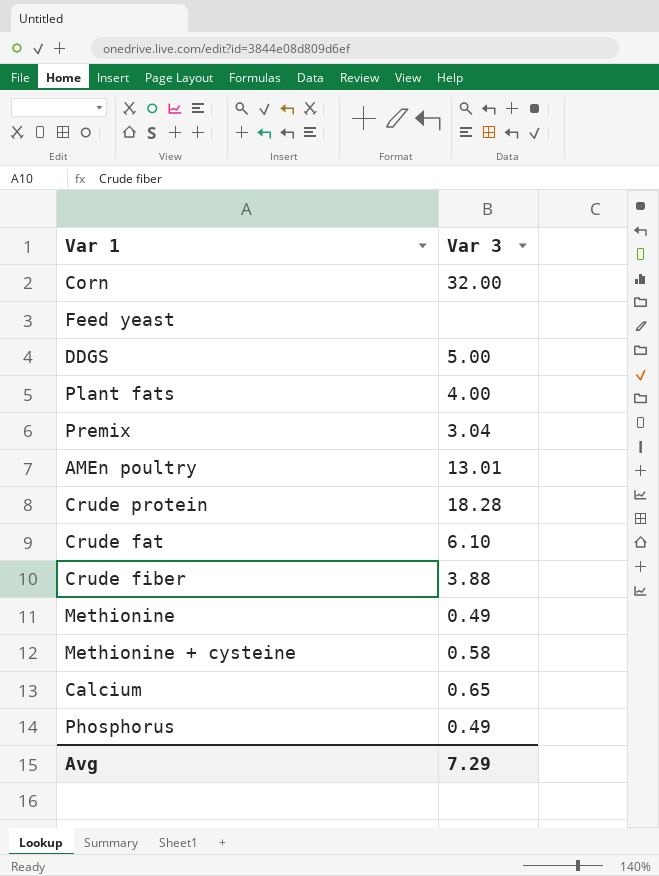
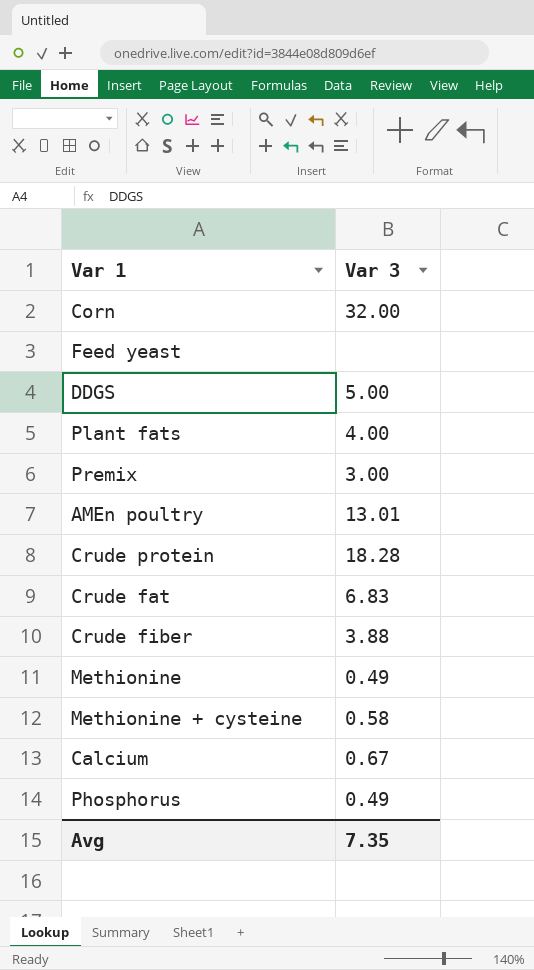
Premix | Var 3: 3.04 -> 3.00
Crude fat | Var 3: 6.10 -> 6.83
Calcium | Var 3: 0.65 -> 0.67
Avg | Var 3: 7.29 -> 7.35

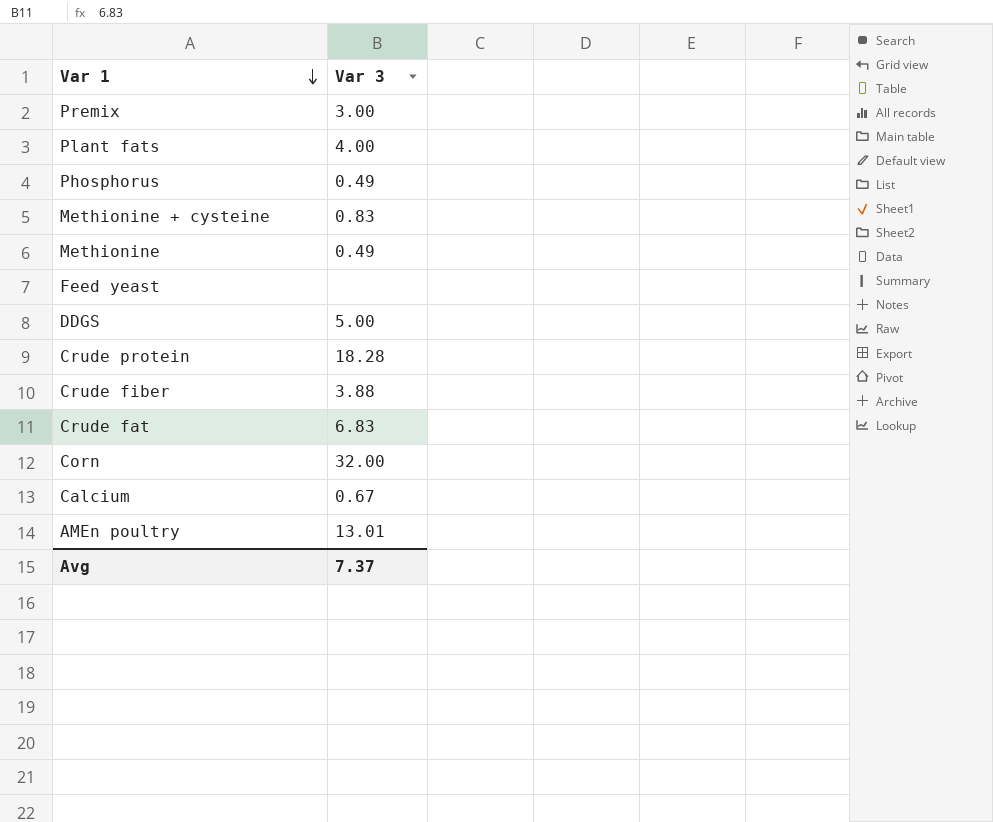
row order: none -> Var 1 descending
Methionine + cysteine | Var 3: 0.58 -> 0.83
Avg | Var 3: 7.35 -> 7.37

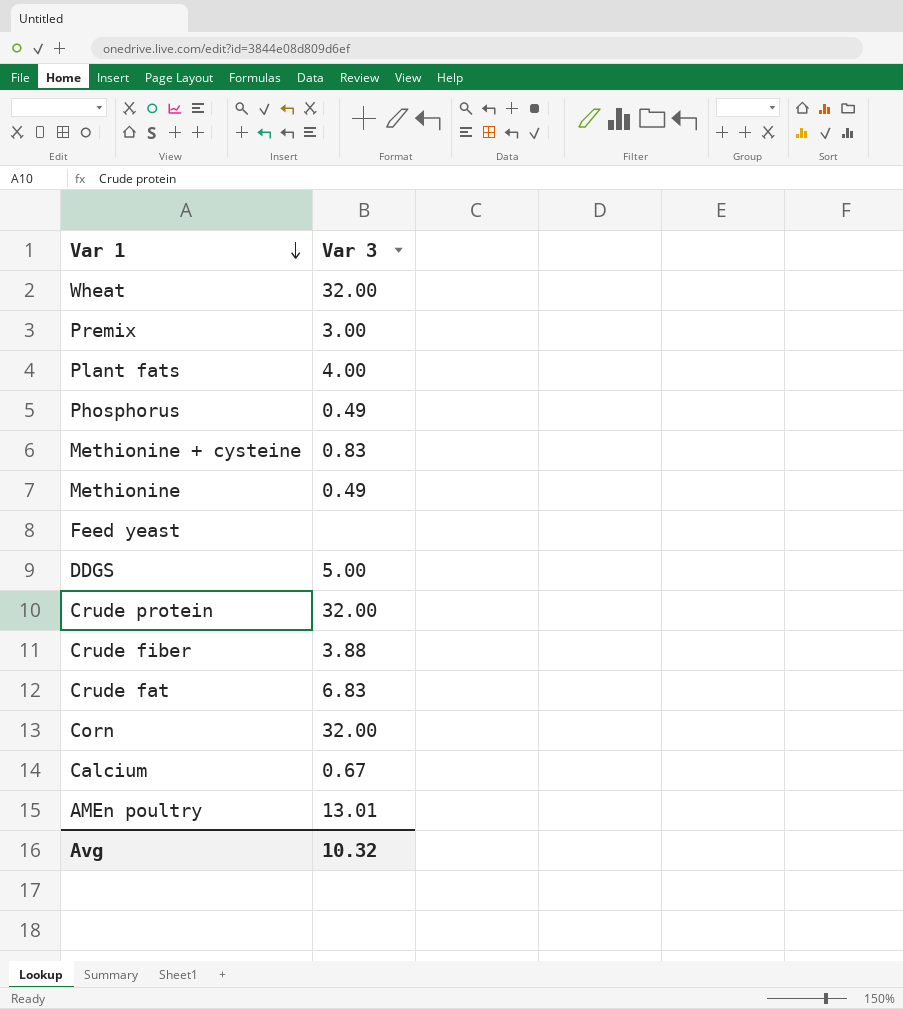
row Wheat: none -> 32.00
Crude protein | Var 3: 18.28 -> 32.00
Avg | Var 3: 7.37 -> 10.32

